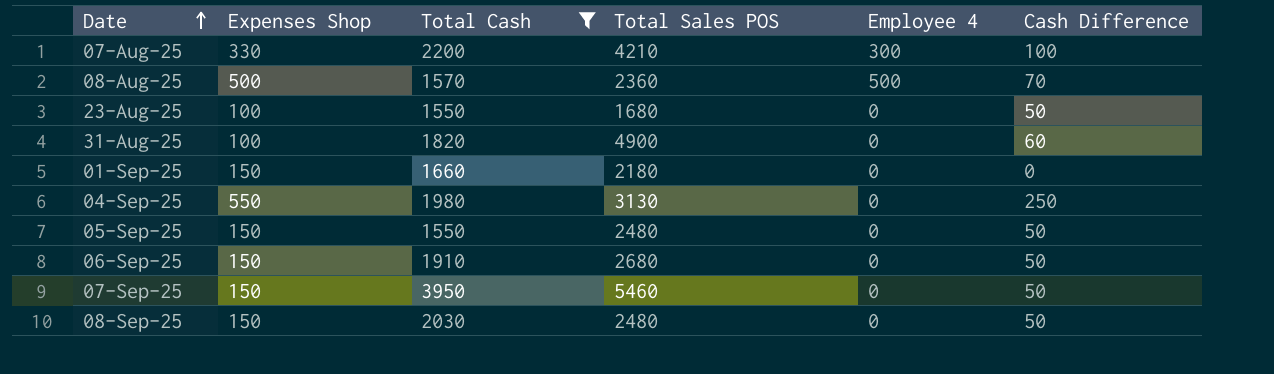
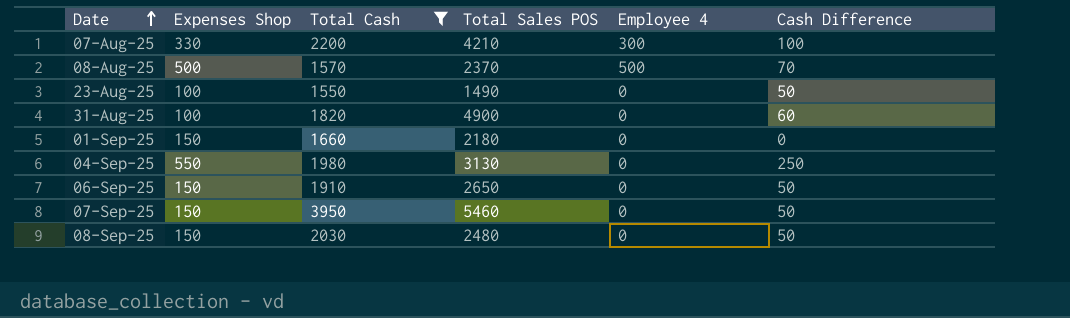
row 05-Sep-25: 150 | 1550 | 2480 | 0 | 50 -> none
08-Aug-25 | Total Sales POS: 2360 -> 2370
23-Aug-25 | Total Sales POS: 1680 -> 1490
06-Sep-25 | Total Sales POS: 2680 -> 2650

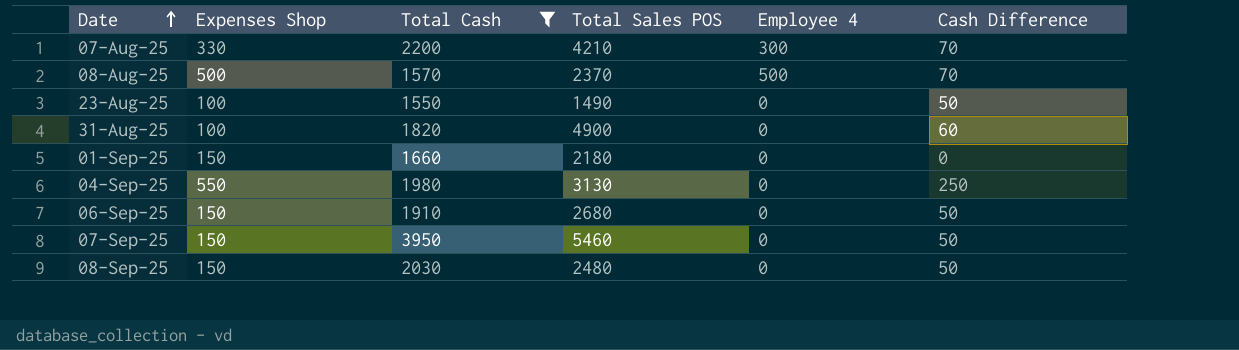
07-Aug-25 | Cash Difference: 100 -> 70
06-Sep-25 | Total Sales POS: 2650 -> 2680

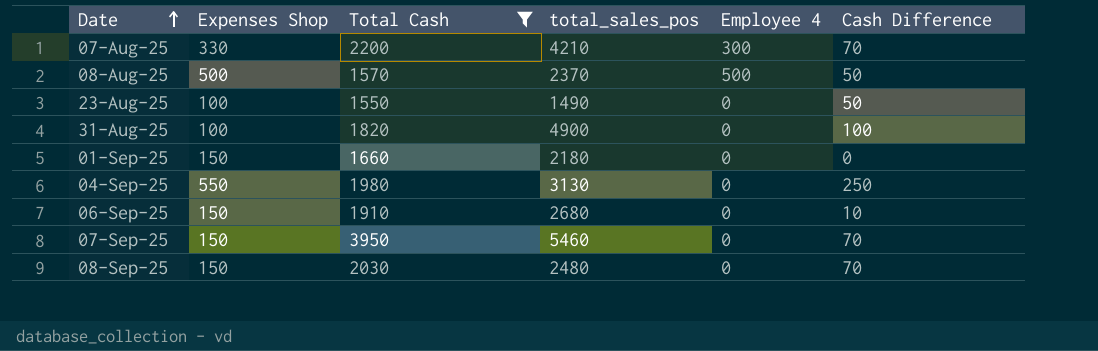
column name: Total Sales POS -> total_sales_pos
08-Aug-25 | Cash Difference: 70 -> 50
31-Aug-25 | Cash Difference: 60 -> 100
06-Sep-25 | Cash Difference: 50 -> 10
07-Sep-25 | Cash Difference: 50 -> 70
08-Sep-25 | Cash Difference: 50 -> 70

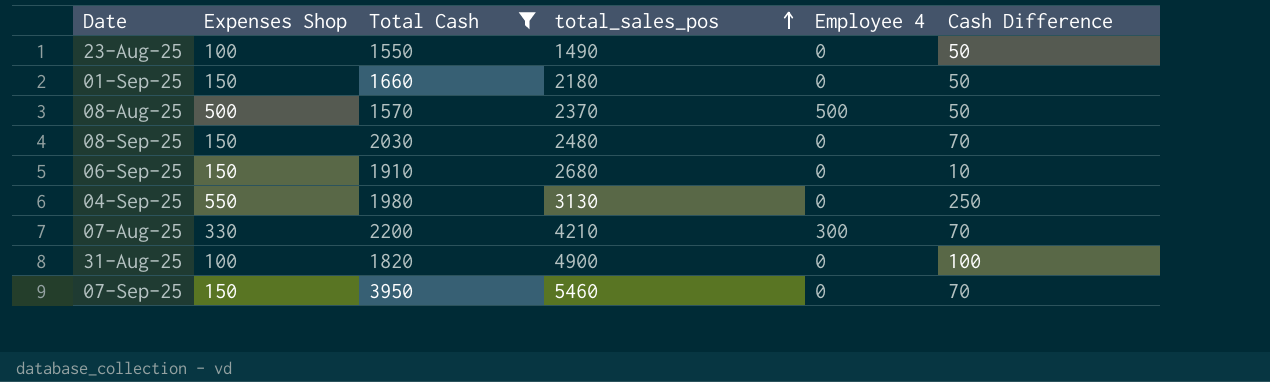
row order: Date ascending -> total_sales_pos ascending
01-Sep-25 | Cash Difference: 0 -> 50

